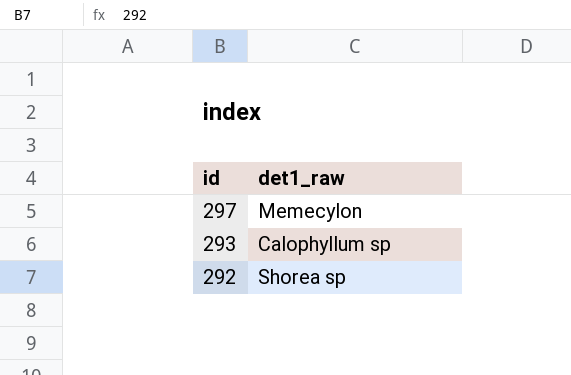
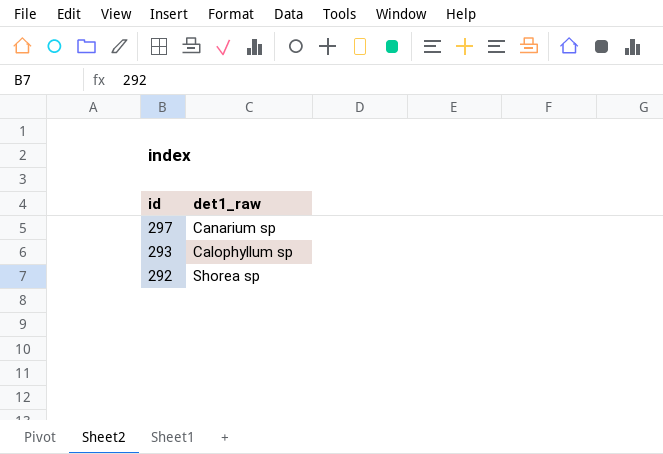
297 | det1_raw: Memecylon -> Canarium sp

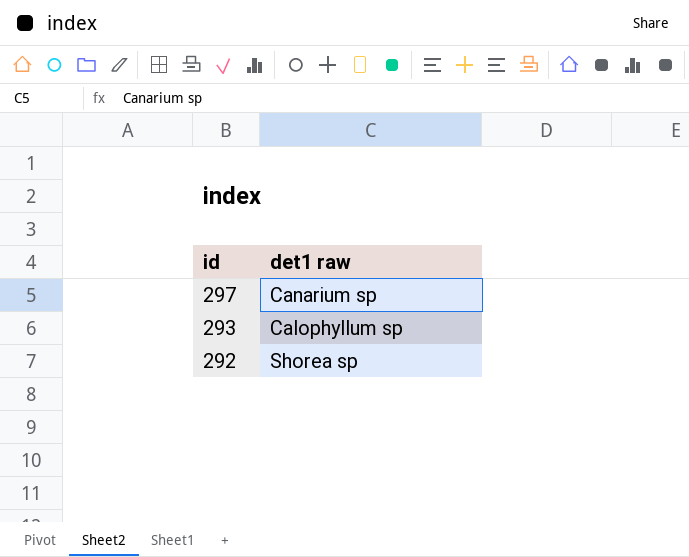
column name: det1_raw -> det1 raw

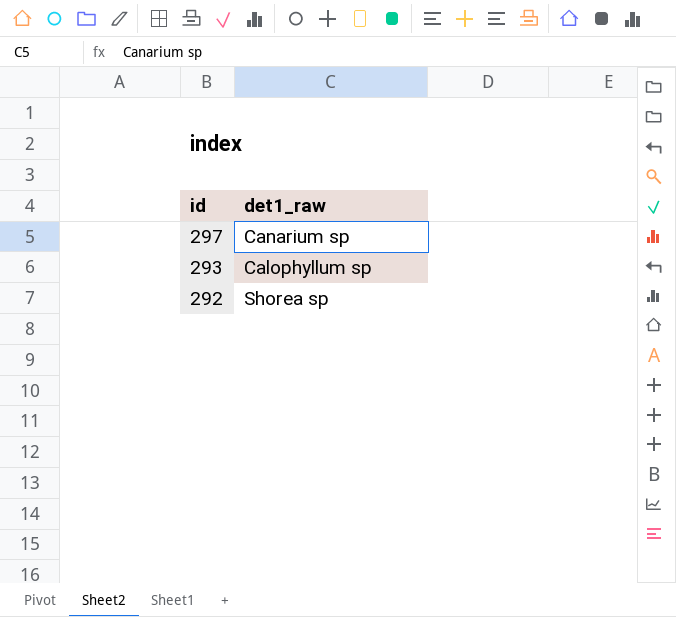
column name: det1 raw -> det1_raw

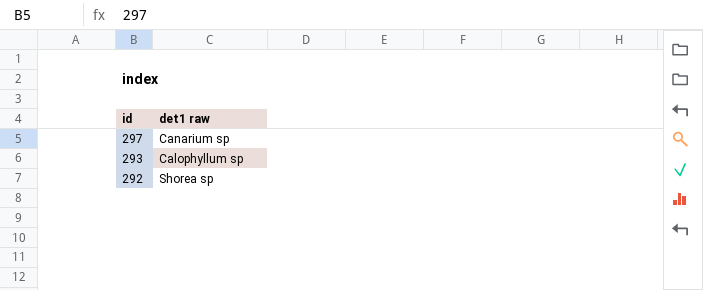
column name: det1_raw -> det1 raw

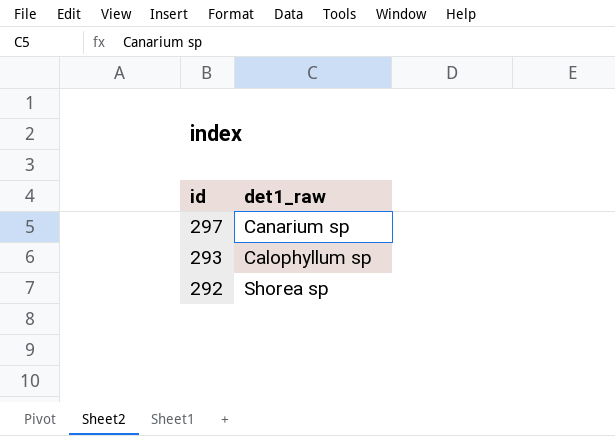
column name: det1 raw -> det1_raw

